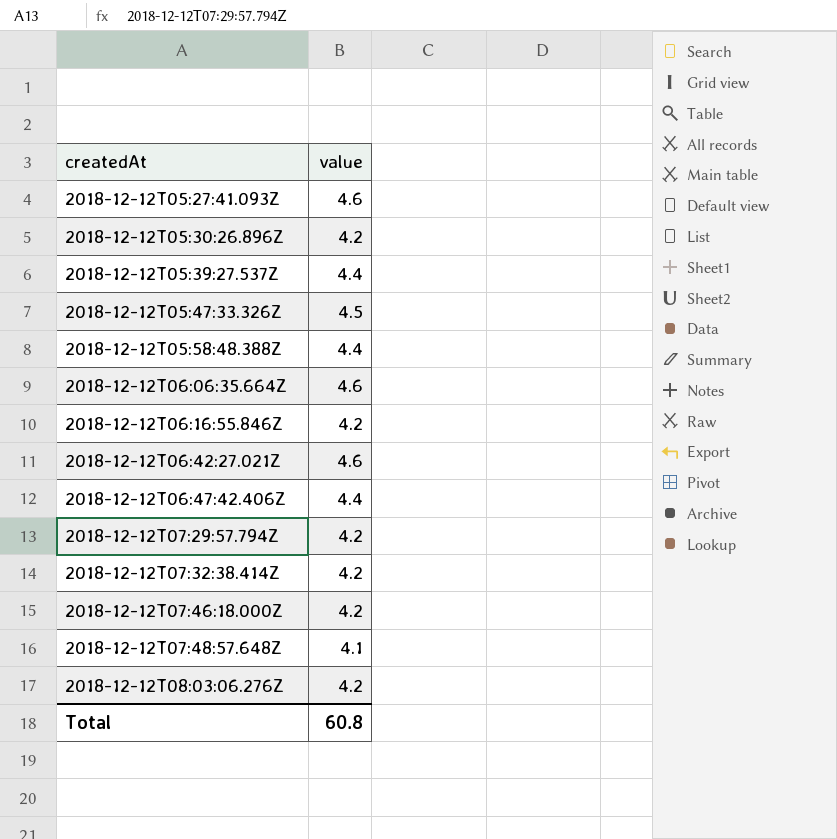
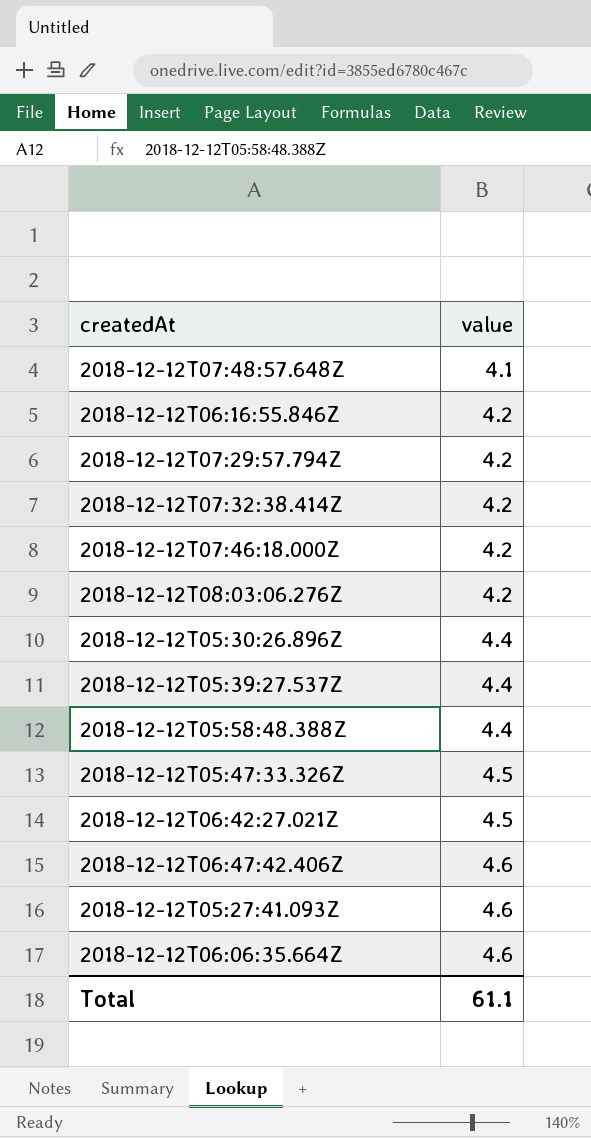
row order: createdAt ascending -> value ascending
2018-12-12T05:30:26.896Z | value: 4.2 -> 4.4
2018-12-12T06:42:27.021Z | value: 4.6 -> 4.5
2018-12-12T06:47:42.406Z | value: 4.4 -> 4.6
Total | value: 60.8 -> 61.1

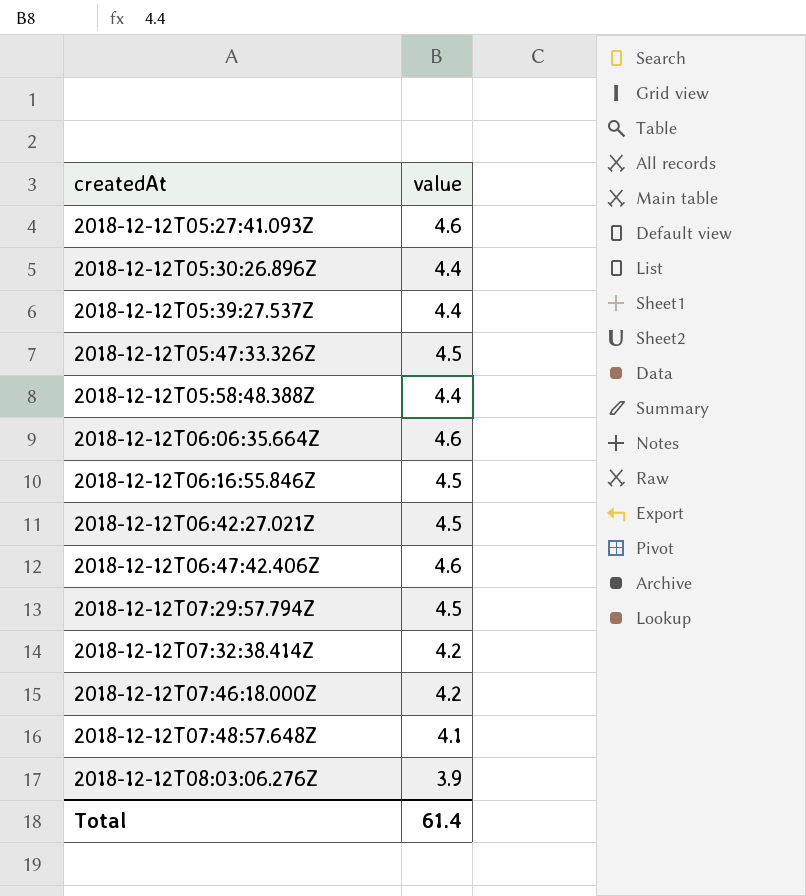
row order: value ascending -> createdAt ascending
2018-12-12T06:16:55.846Z | value: 4.2 -> 4.5
2018-12-12T07:29:57.794Z | value: 4.2 -> 4.5
2018-12-12T08:03:06.276Z | value: 4.2 -> 3.9
Total | value: 61.1 -> 61.4

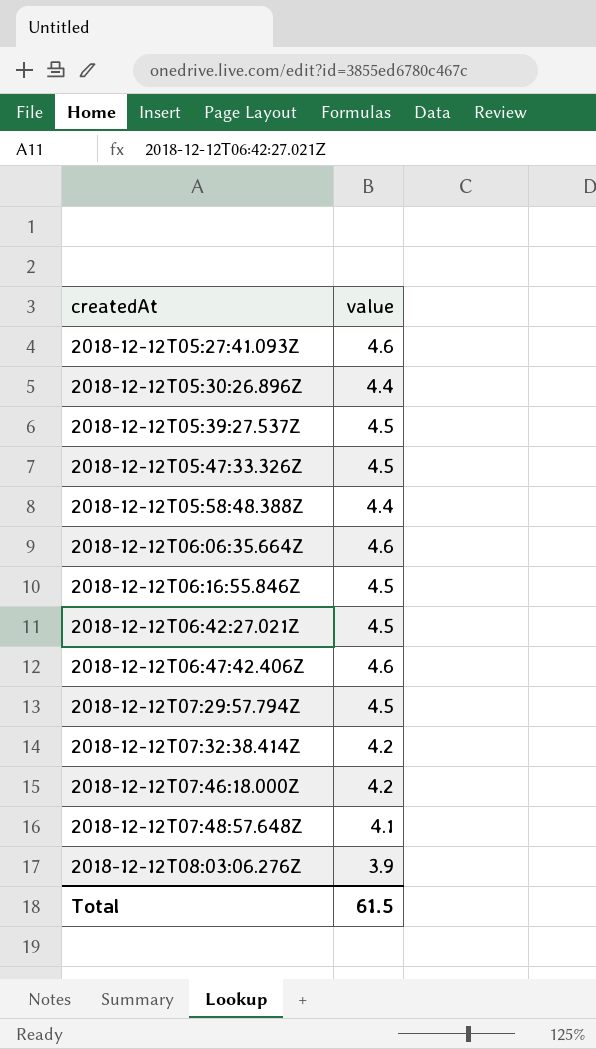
2018-12-12T05:39:27.537Z | value: 4.4 -> 4.5
Total | value: 61.4 -> 61.5

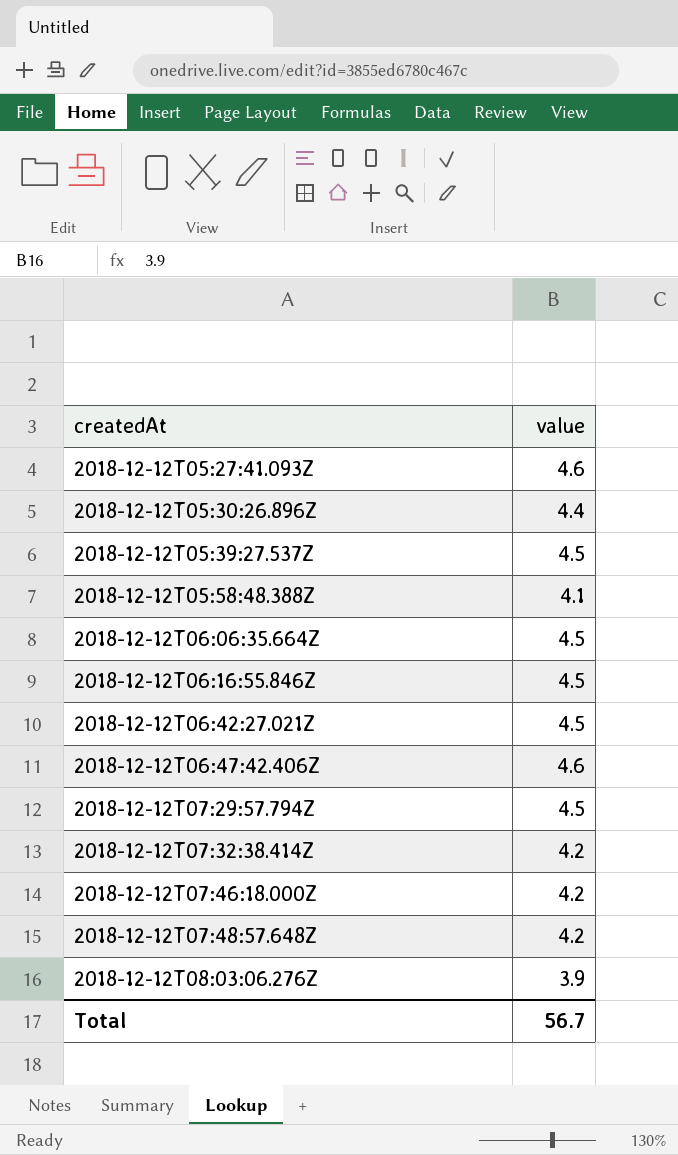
row 2018-12-12T05:47:33.326Z: 4.5 -> none
2018-12-12T05:58:48.388Z | value: 4.4 -> 4.1
2018-12-12T06:06:35.664Z | value: 4.6 -> 4.5
2018-12-12T07:48:57.648Z | value: 4.1 -> 4.2
Total | value: 61.5 -> 56.7

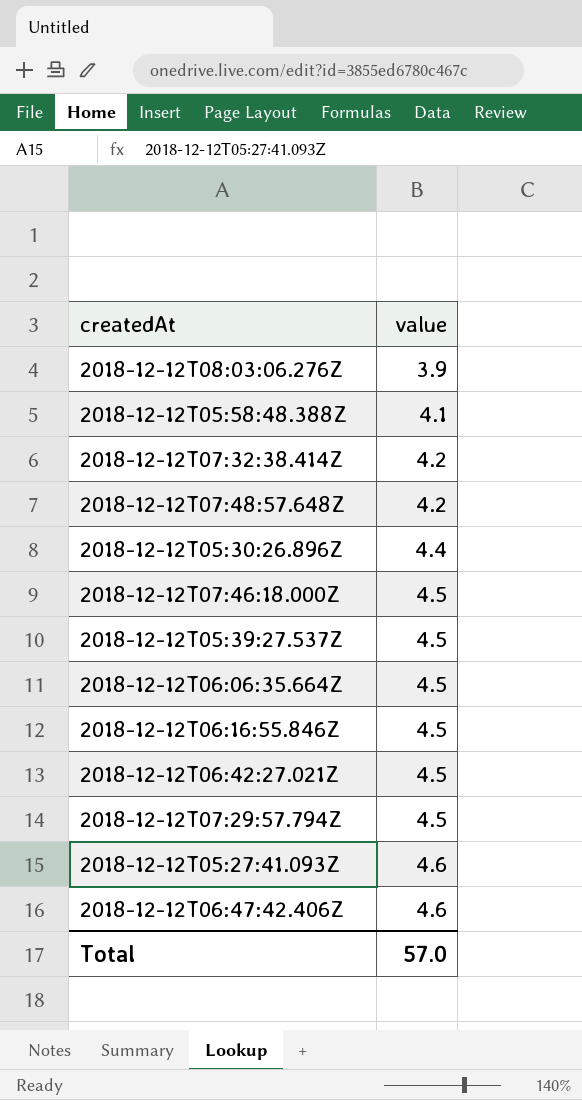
row order: createdAt ascending -> value ascending
2018-12-12T07:46:18.000Z | value: 4.2 -> 4.5
Total | value: 56.7 -> 57.0

